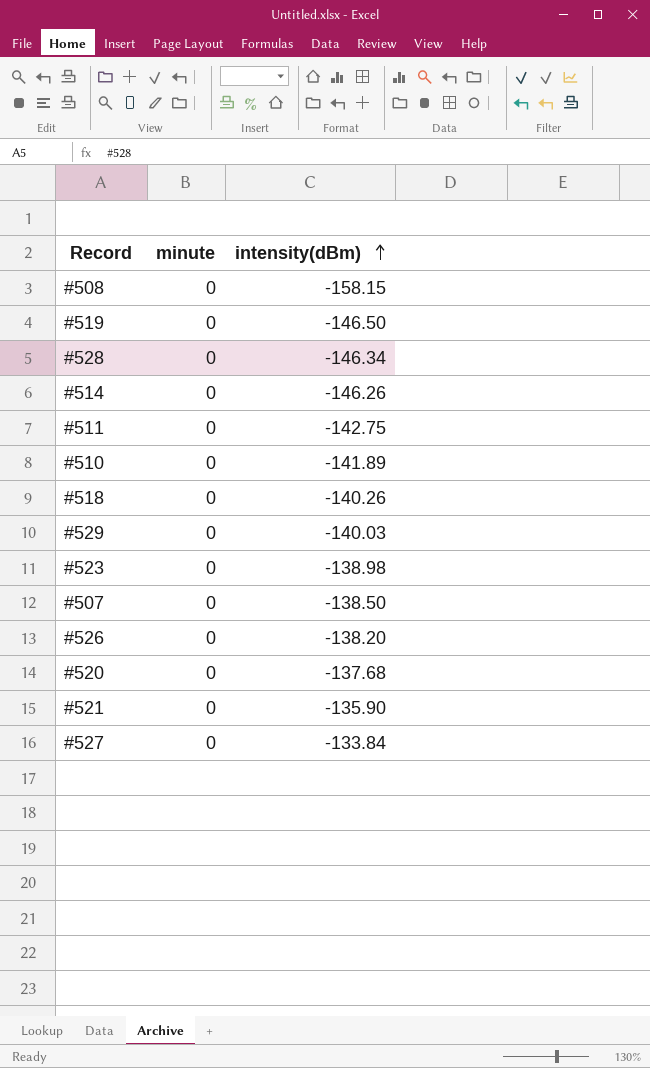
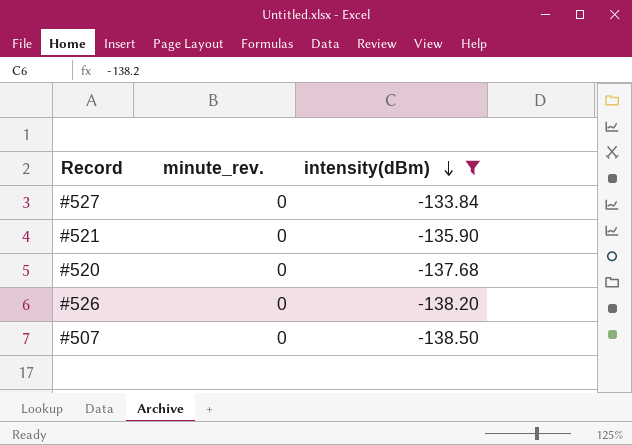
filter: none -> intensity(dBm) >= -138.50
row order: intensity(dBm) ascending -> intensity(dBm) descending
column name: minute -> minute_rev.

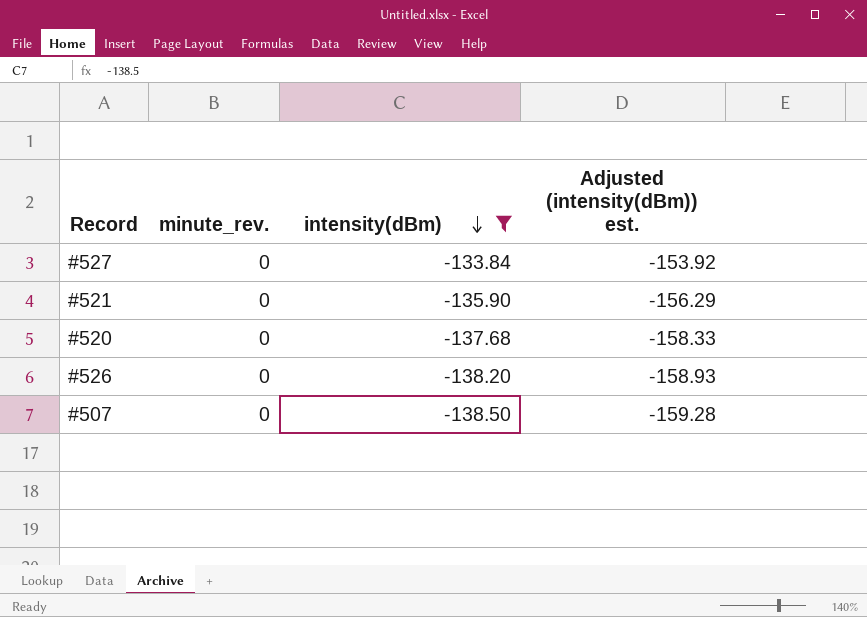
column Adjusted (intensity(dBm)) est. | formula: none -> [intensity(dBm)] * 1.15

